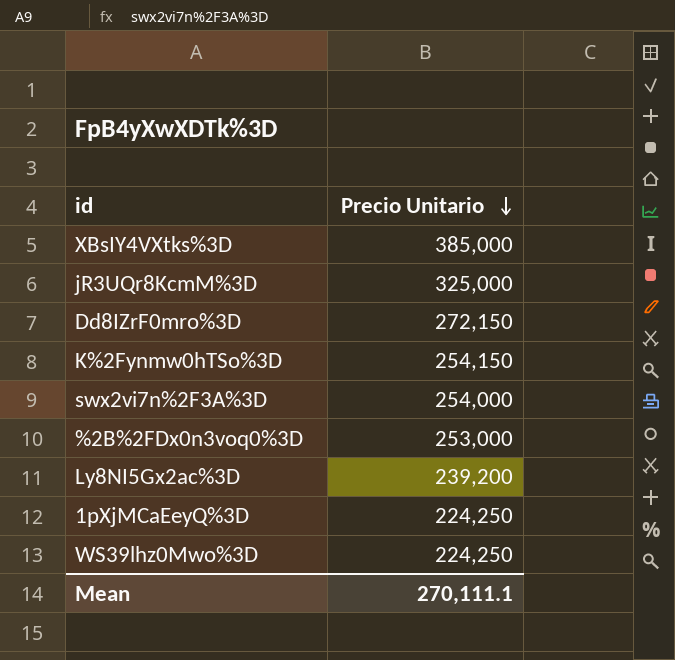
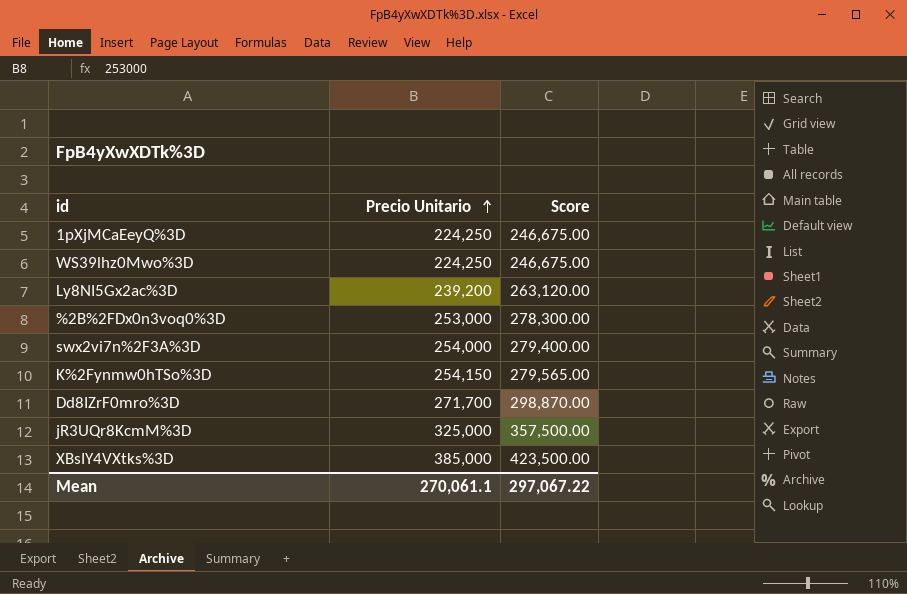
row order: Precio Unitario descending -> Precio Unitario ascending
column Score | formula: none -> [Precio Unitario] * 1.1
Dd8IZrF0mro%3D | Precio Unitario: 272,150 -> 271,700
Mean | Precio Unitario: 270,111.1 -> 270,061.1

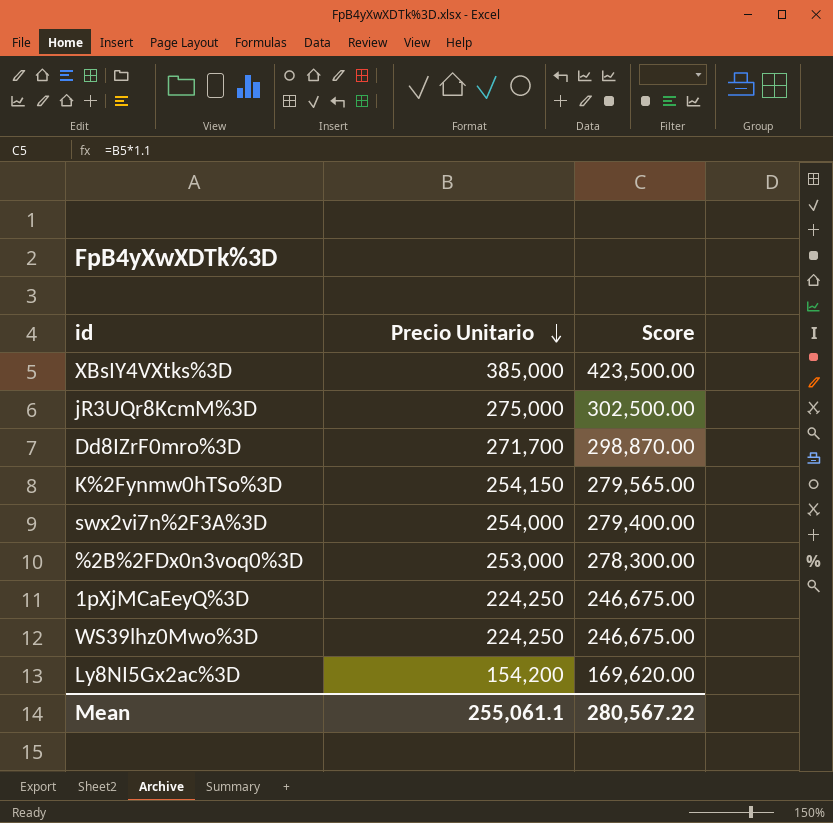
row order: Precio Unitario ascending -> Precio Unitario descending
jR3UQr8KcmM%3D | Precio Unitario: 325,000 -> 275,000
jR3UQr8KcmM%3D | Score: 357,500.00 -> 302,500.00
Ly8NI5Gx2ac%3D | Precio Unitario: 239,200 -> 154,200
Ly8NI5Gx2ac%3D | Score: 263,120.00 -> 169,620.00
Mean | Precio Unitario: 270,061.1 -> 255,061.1
Mean | Score: 297,067.22 -> 280,567.22

